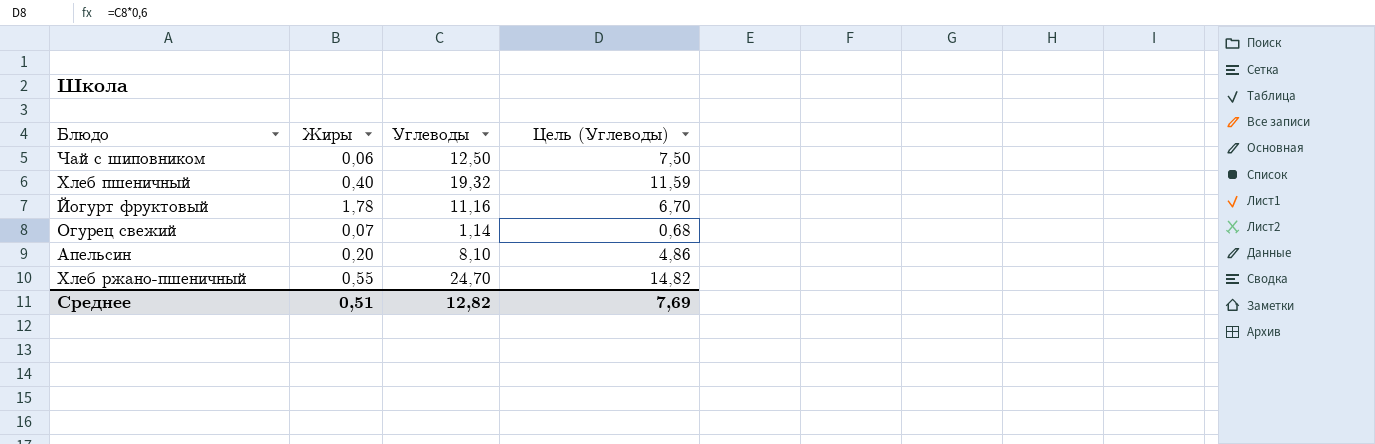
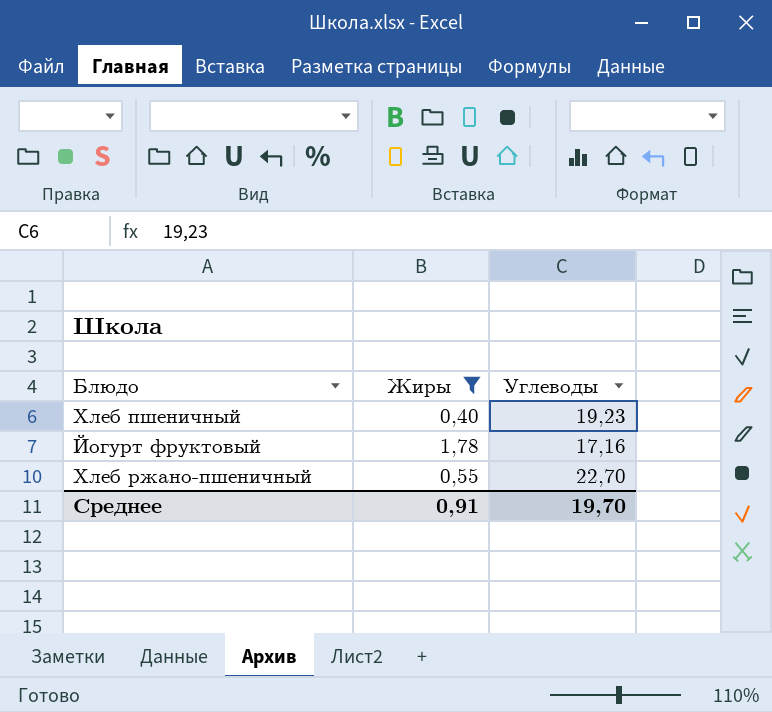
filter: none -> Жиры >= 0,40
column Цель (Углеводы) | formula: [Углеводы] * 0,6 -> none
Хлеб пшеничный | Углеводы: 19,32 -> 19,23
Йогурт фруктовый | Углеводы: 11,16 -> 17,16
Хлеб ржано-пшеничный | Углеводы: 24,70 -> 22,70
Среднее | Жиры: 0,51 -> 0,91
Среднее | Углеводы: 12,82 -> 19,70

